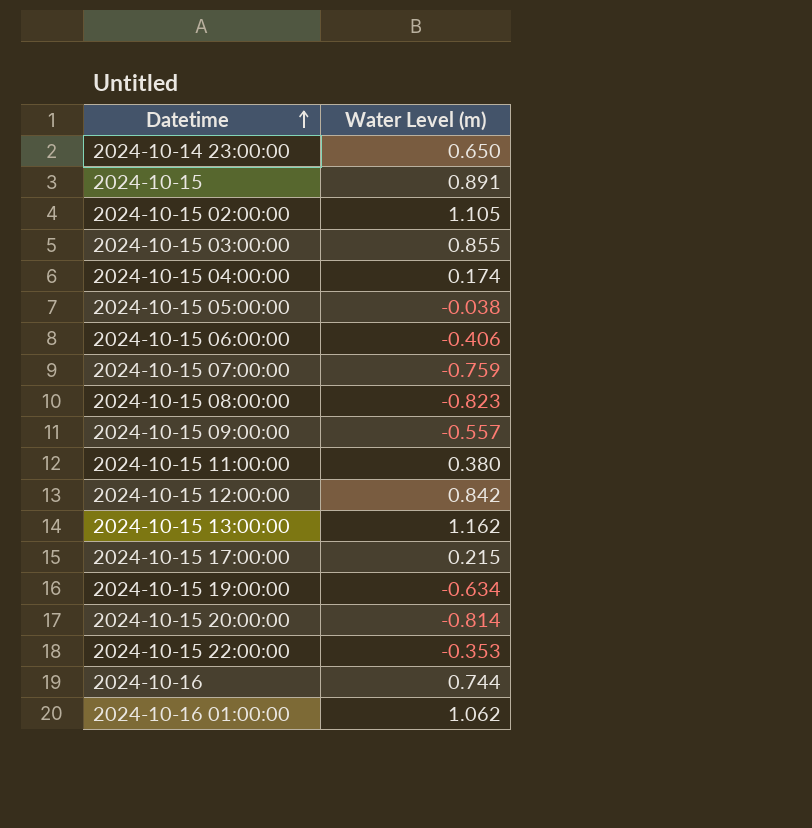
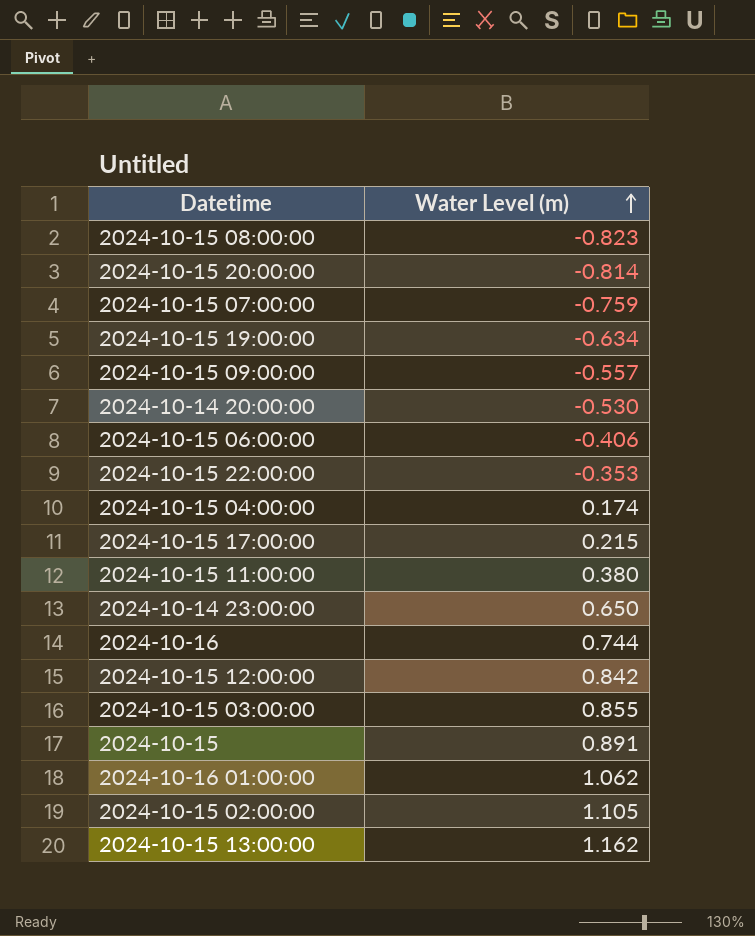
row order: Datetime ascending -> Water Level (m) ascending
row 2024-10-15 05:00:00: -0.038 -> none
row 2024-10-14 20:00:00: none -> -0.530

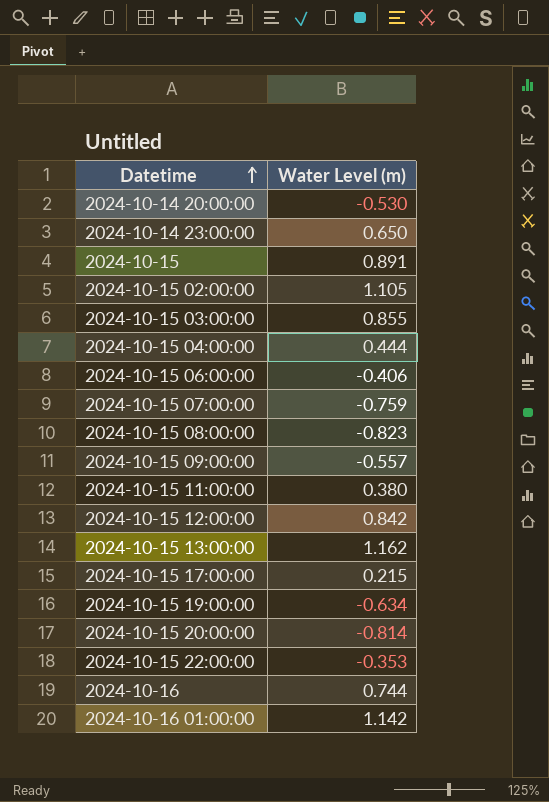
row order: Water Level (m) ascending -> Datetime ascending
2024-10-15 04:00:00 | Water Level (m): 0.174 -> 0.444
2024-10-16 01:00:00 | Water Level (m): 1.062 -> 1.142

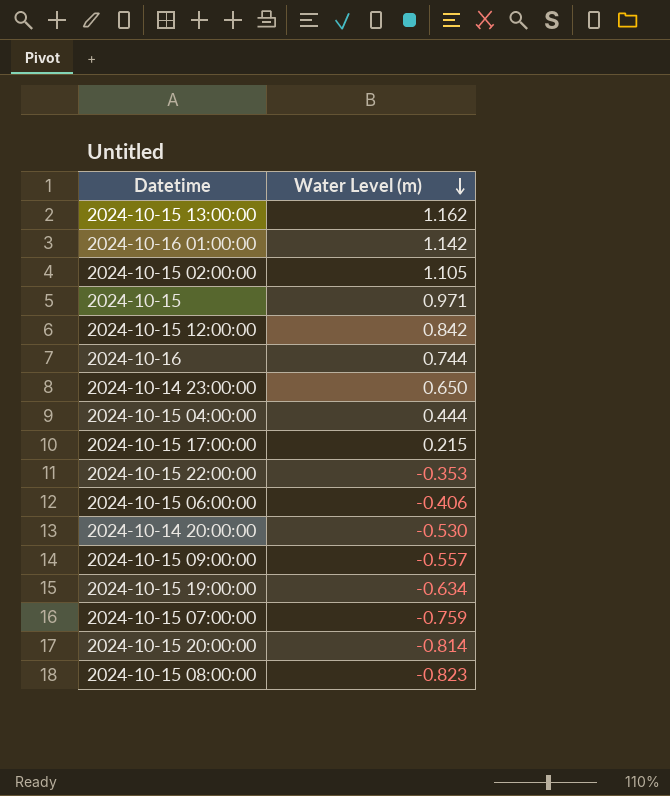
row order: Datetime ascending -> Water Level (m) descending
row 2024-10-15 03:00:00: 0.855 -> none
row 2024-10-15 11:00:00: 0.380 -> none
2024-10-15 | Water Level (m): 0.891 -> 0.971

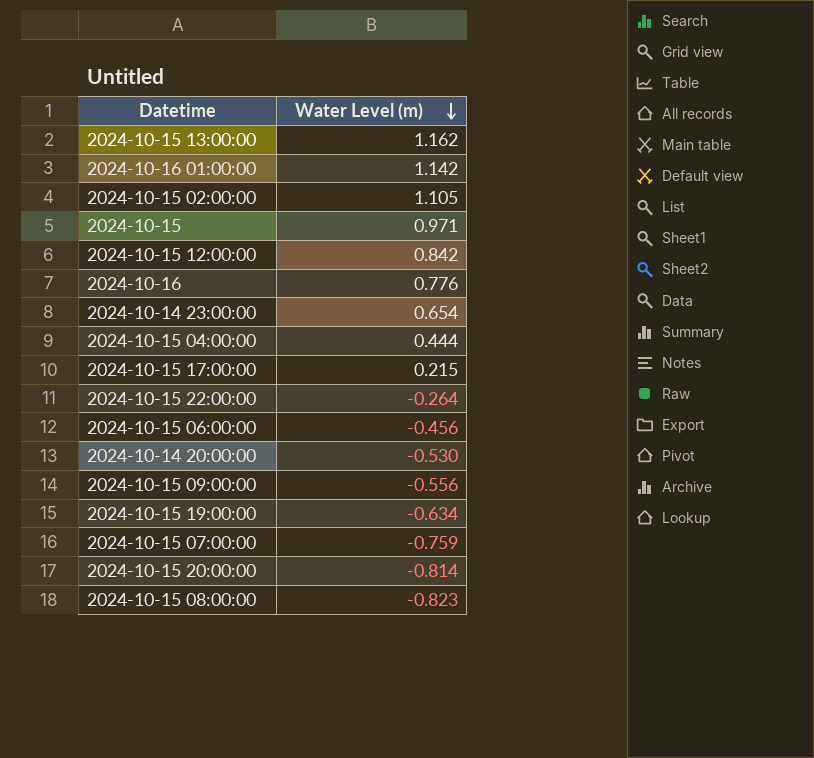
2024-10-16 | Water Level (m): 0.744 -> 0.776
2024-10-14 23:00:00 | Water Level (m): 0.650 -> 0.654
2024-10-15 22:00:00 | Water Level (m): -0.353 -> -0.264
2024-10-15 06:00:00 | Water Level (m): -0.406 -> -0.456
2024-10-15 09:00:00 | Water Level (m): -0.557 -> -0.556

